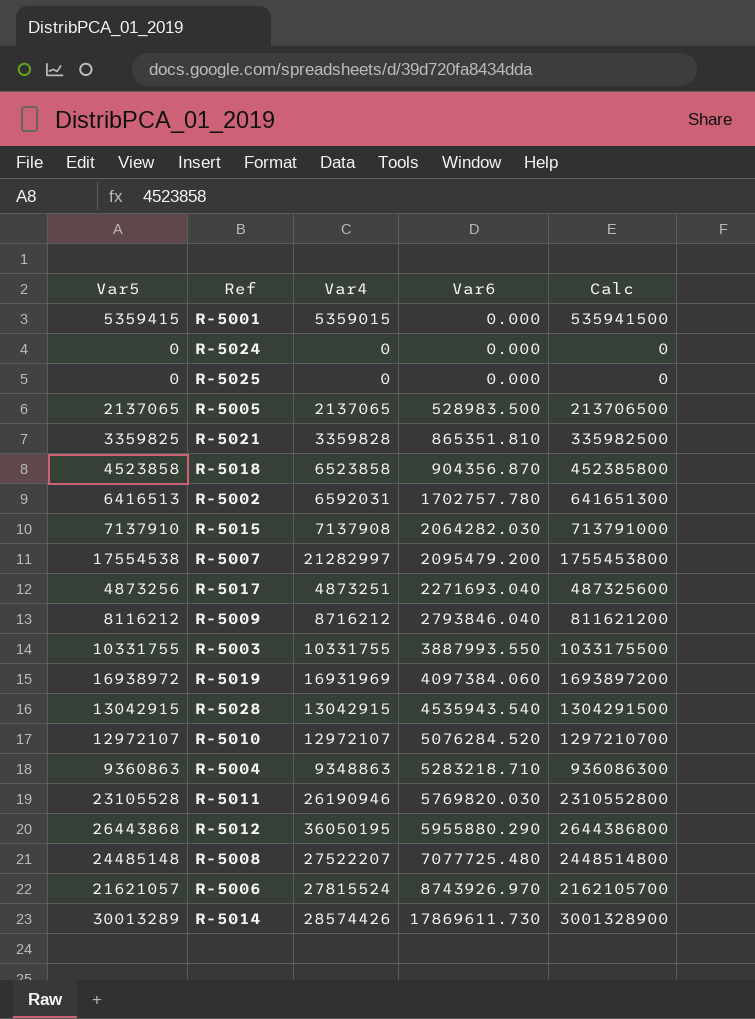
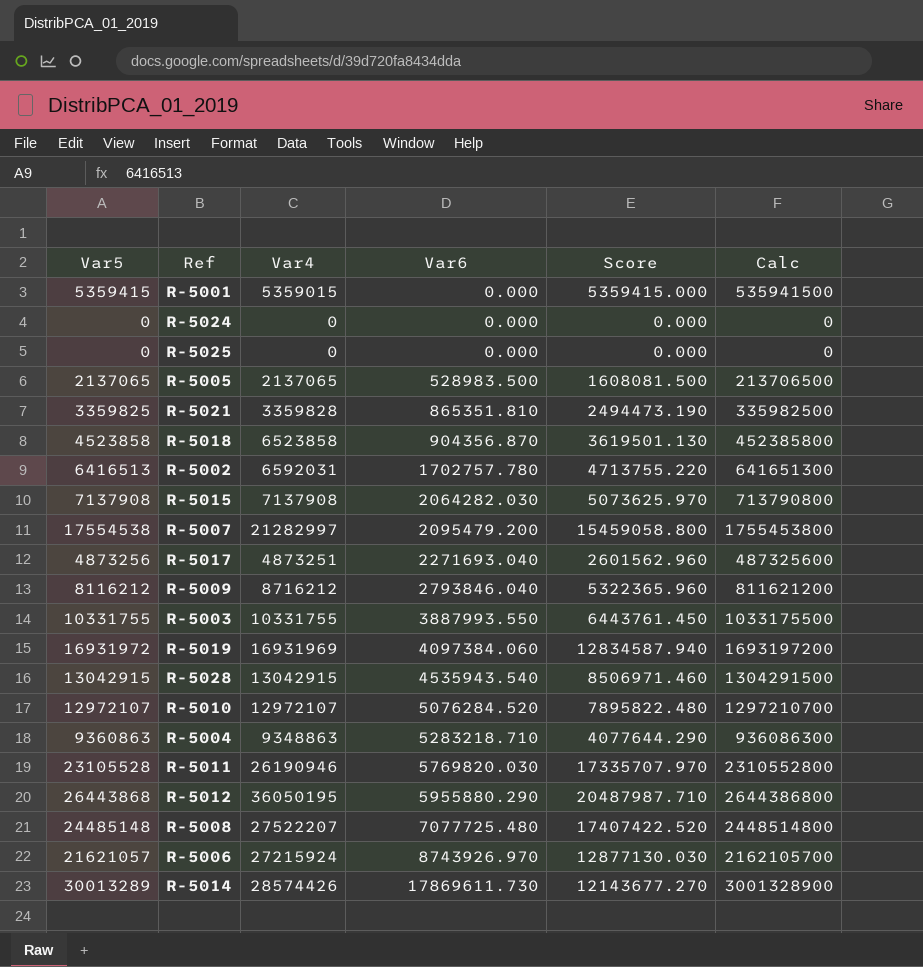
column Score | formula: none -> [Var5] - [Var6]
R-5015 | Var5: 7137910 -> 7137908
R-5015 | Calc: 713791000 -> 713790800
R-5019 | Var5: 16938972 -> 16931972
R-5019 | Calc: 1693897200 -> 1693197200
R-5006 | Var4: 27815524 -> 27215924

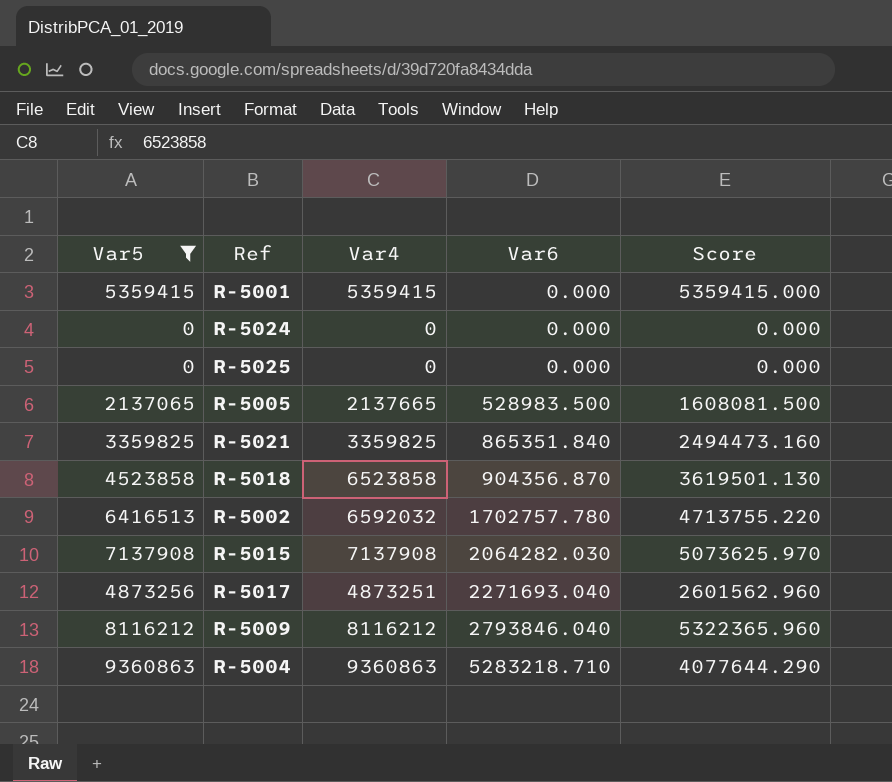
filter: none -> Var5 <= 9360863
column Calc | formula: [Var5] * 100 -> none
R-5001 | Var4: 5359015 -> 5359415
R-5005 | Var4: 2137065 -> 2137665
R-5021 | Var4: 3359828 -> 3359825
R-5021 | Var6: 865351.810 -> 865351.840
R-5021 | Score: 2494473.190 -> 2494473.160
R-5002 | Var4: 6592031 -> 6592032
R-5009 | Var4: 8716212 -> 8116212
R-5004 | Var4: 9348863 -> 9360863

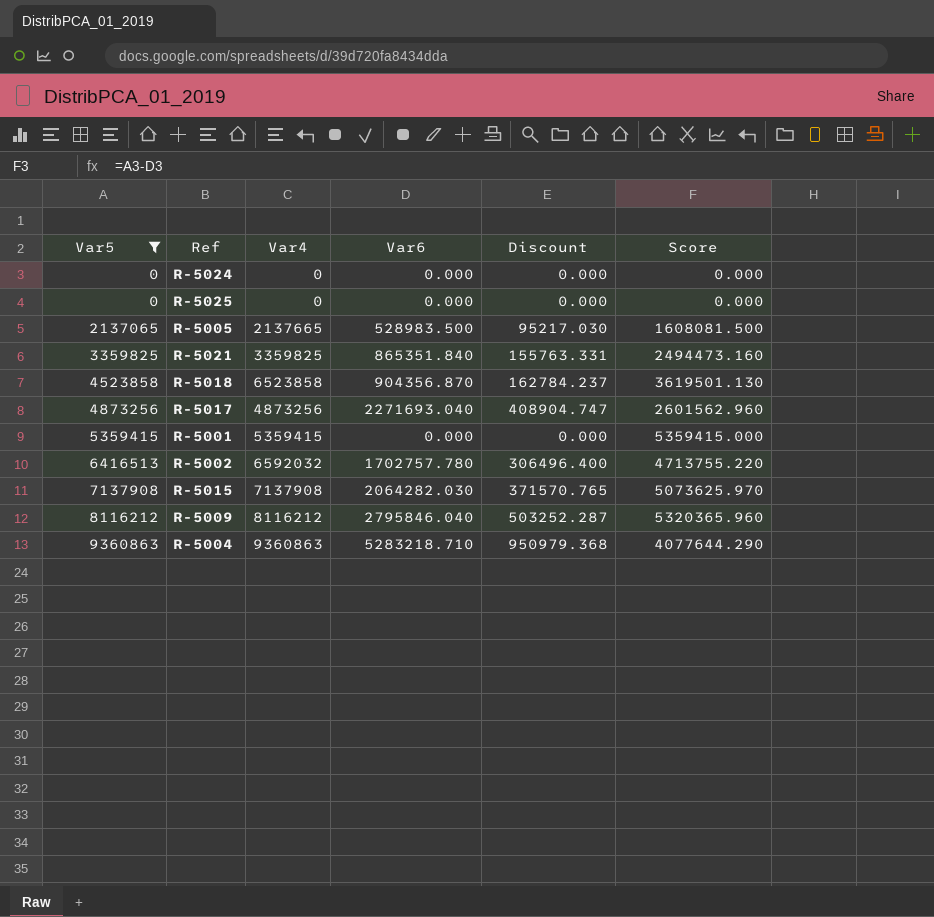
row order: Var6 ascending -> Var5 ascending
column Discount | formula: none -> [Var6] * 0.18
R-5017 | Var4: 4873251 -> 4873256
R-5009 | Var6: 2793846.040 -> 2795846.040
R-5009 | Score: 5322365.960 -> 5320365.960

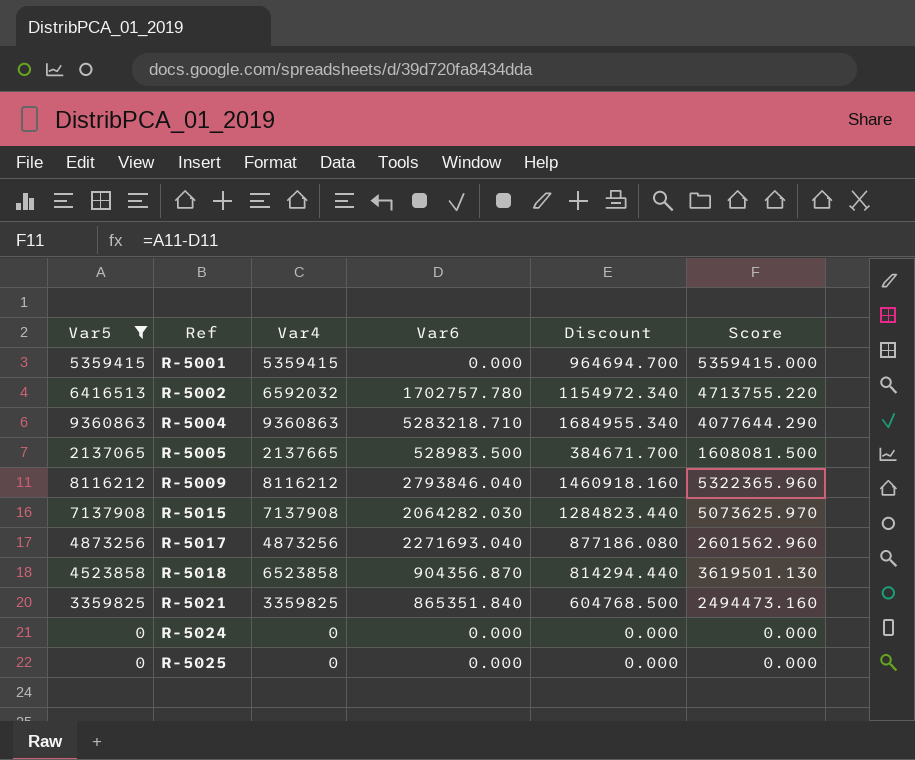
row order: Var5 ascending -> Ref ascending
column Discount | formula: [Var6] * 0.18 -> [Var5] * 0.18
R-5009 | Var6: 2795846.040 -> 2793846.040
R-5009 | Score: 5320365.960 -> 5322365.960

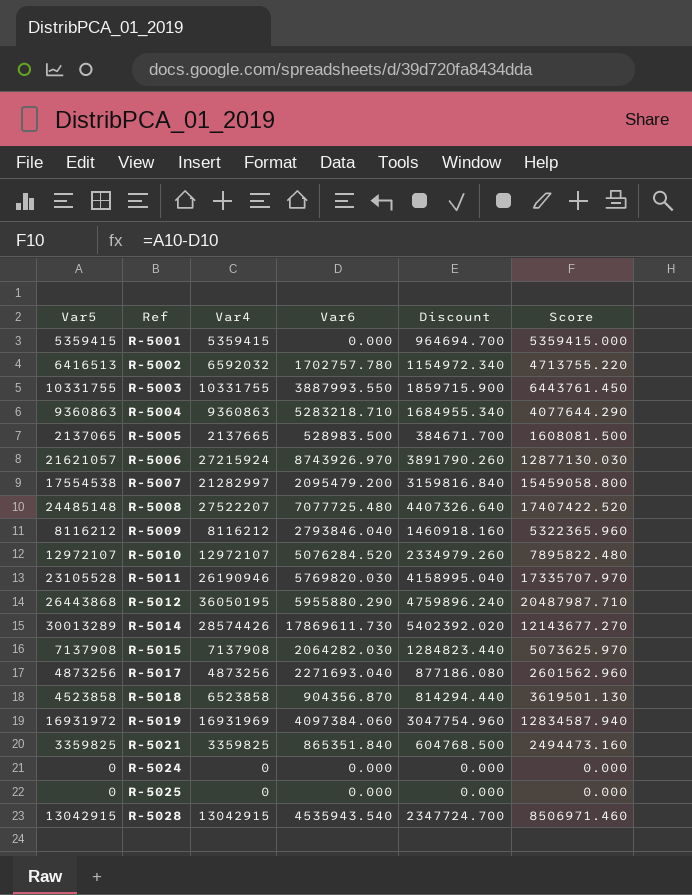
filter: Var5 <= 9360863 -> none

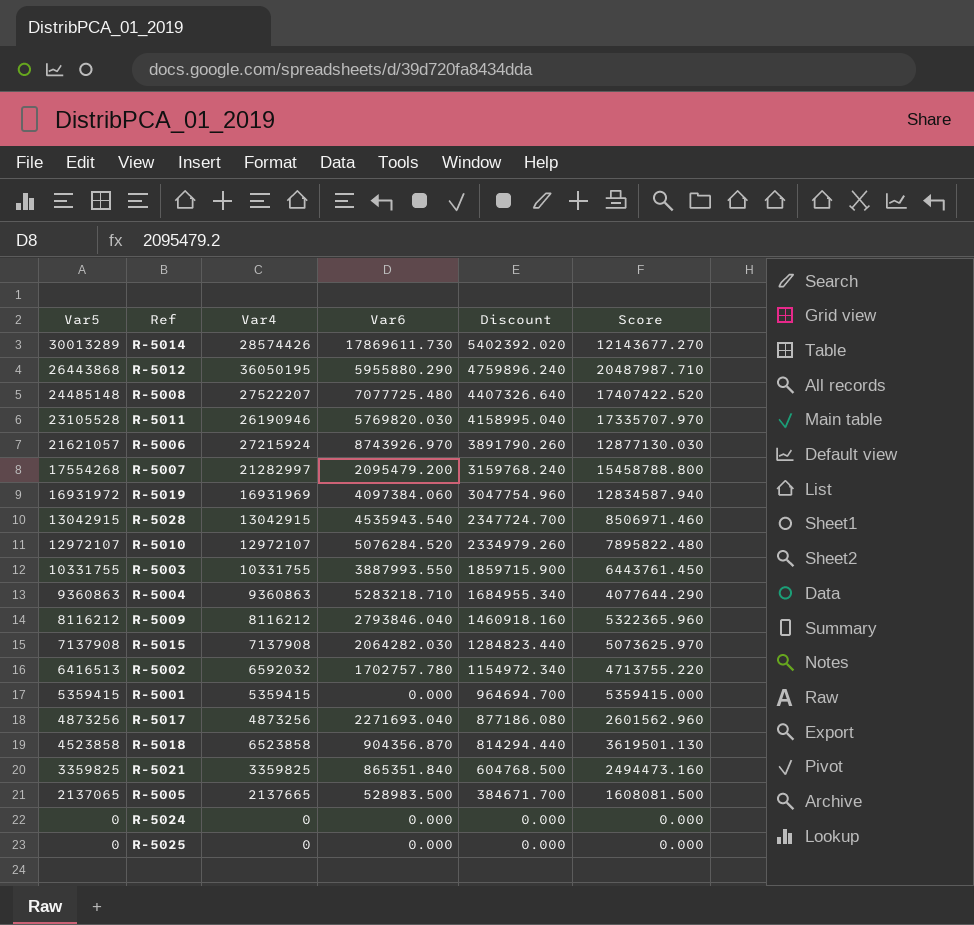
row order: Ref ascending -> Var5 descending
R-5007 | Var5: 17554538 -> 17554268
R-5007 | Discount: 3159816.840 -> 3159768.240
R-5007 | Score: 15459058.800 -> 15458788.800

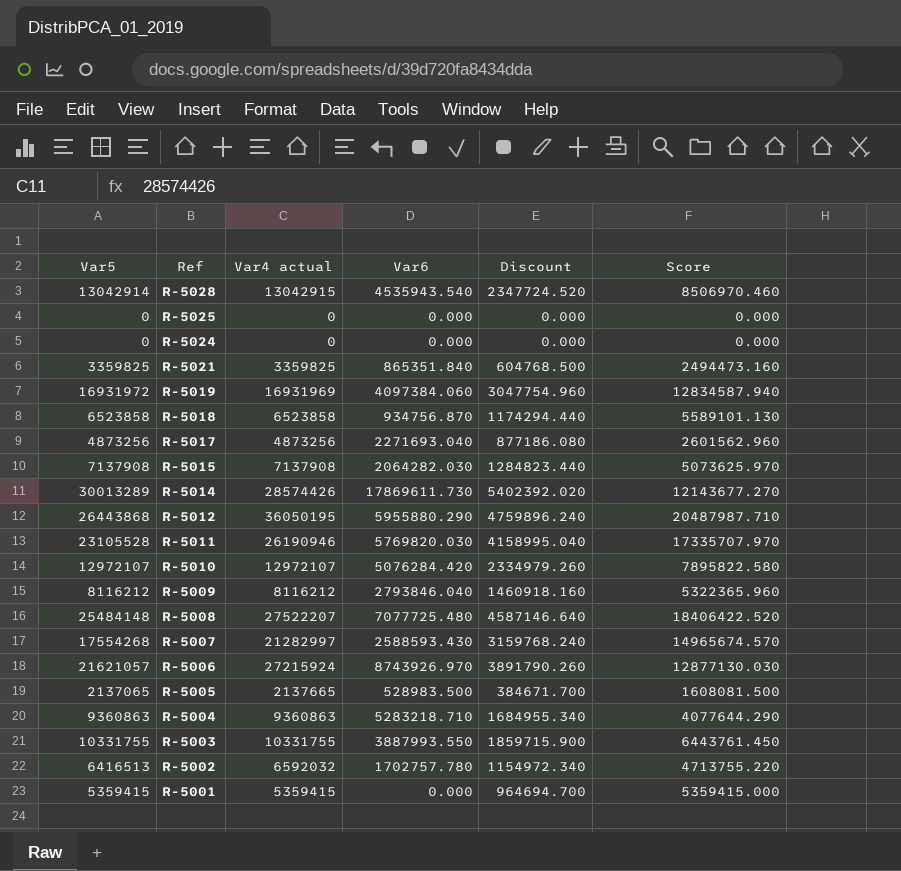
row order: Var5 descending -> Ref descending
column name: Var4 -> Var4 actual
R-5028 | Var5: 13042915 -> 13042914
R-5028 | Discount: 2347724.700 -> 2347724.520
R-5028 | Score: 8506971.460 -> 8506970.460
R-5018 | Var5: 4523858 -> 6523858
R-5018 | Var6: 904356.870 -> 934756.870
R-5018 | Discount: 814294.440 -> 1174294.440
R-5018 | Score: 3619501.130 -> 5589101.130
R-5010 | Var6: 5076284.520 -> 5076284.420
R-5010 | Score: 7895822.480 -> 7895822.580
R-5008 | Var5: 24485148 -> 25484148
R-5008 | Discount: 4407326.640 -> 4587146.640
R-5008 | Score: 17407422.520 -> 18406422.520
R-5007 | Var6: 2095479.200 -> 2588593.430
R-5007 | Score: 15458788.800 -> 14965674.570

